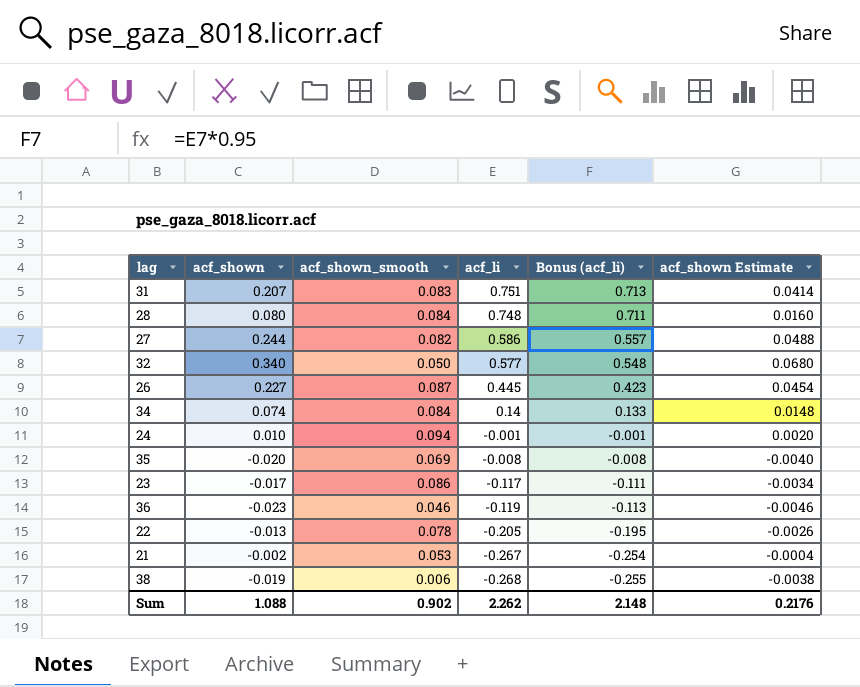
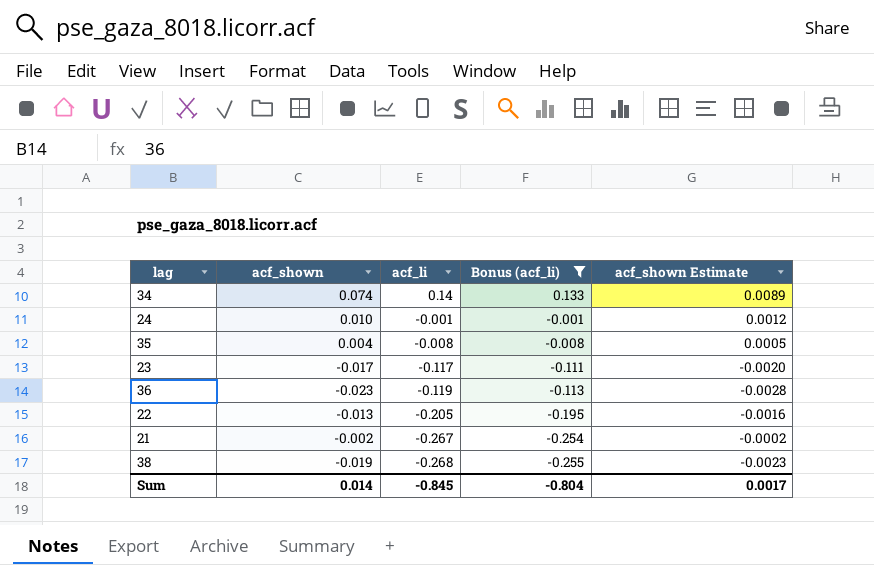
filter: none -> Bonus (acf_li) <= 0.133
column acf_shown_smooth | position: 3 -> none
column acf_shown Estimate | formula: [acf_shown] * 0.2 -> [acf_shown] * 0.12
35 | acf_shown: -0.020 -> 0.004
Sum | acf_shown: 1.088 -> 0.014
Sum | acf_li: 2.262 -> -0.845
Sum | Bonus (acf_li): 2.148 -> -0.804
Sum | acf_shown Estimate: 0.2176 -> 0.0017

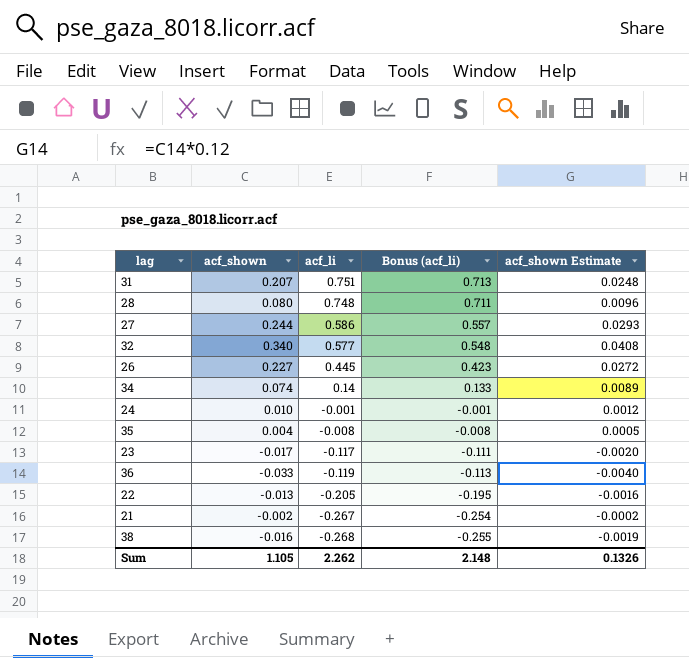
filter: Bonus (acf_li) <= 0.133 -> none
36 | acf_shown: -0.023 -> -0.033
36 | acf_shown Estimate: -0.0028 -> -0.0040
38 | acf_shown: -0.019 -> -0.016
38 | acf_shown Estimate: -0.0023 -> -0.0019
Sum | acf_shown: 0.014 -> 1.105
Sum | acf_li: -0.845 -> 2.262
Sum | Bonus (acf_li): -0.804 -> 2.148
Sum | acf_shown Estimate: 0.0017 -> 0.1326

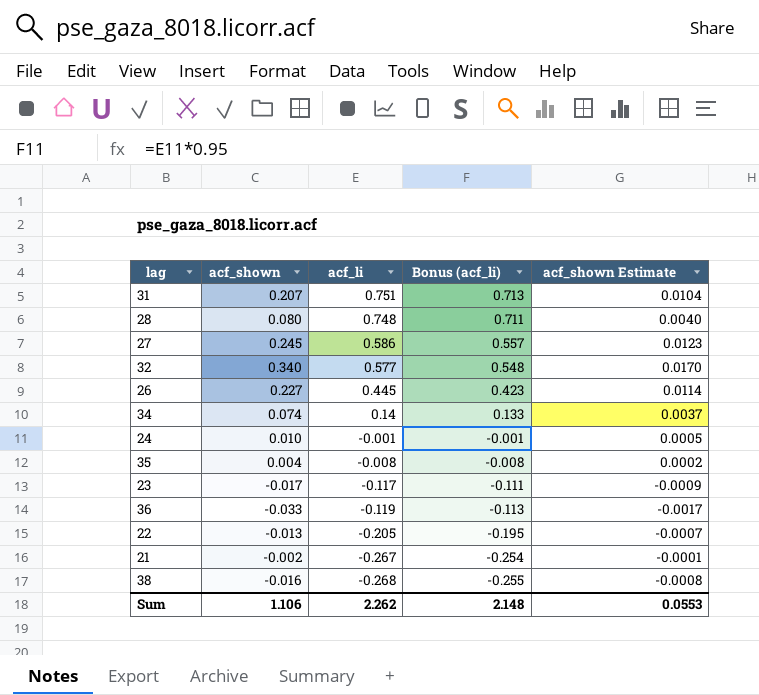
column acf_shown Estimate | formula: [acf_shown] * 0.12 -> [acf_shown] * 0.05
27 | acf_shown: 0.244 -> 0.245
Sum | acf_shown: 1.105 -> 1.106
Sum | acf_shown Estimate: 0.1326 -> 0.0553

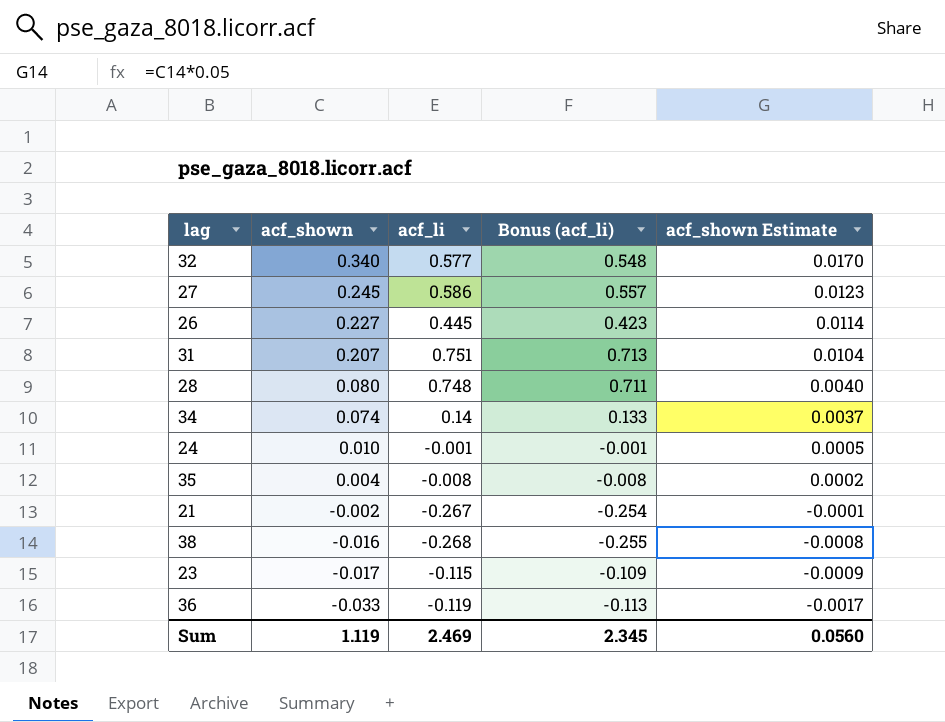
row order: acf_li descending -> acf_shown descending
row 22: -0.013 | -0.205 | -0.195 | -0.0007 -> none
23 | acf_li: -0.117 -> -0.115
23 | Bonus (acf_li): -0.111 -> -0.109
Sum | acf_shown: 1.106 -> 1.119
Sum | acf_li: 2.262 -> 2.469
Sum | Bonus (acf_li): 2.148 -> 2.345
Sum | acf_shown Estimate: 0.0553 -> 0.0560

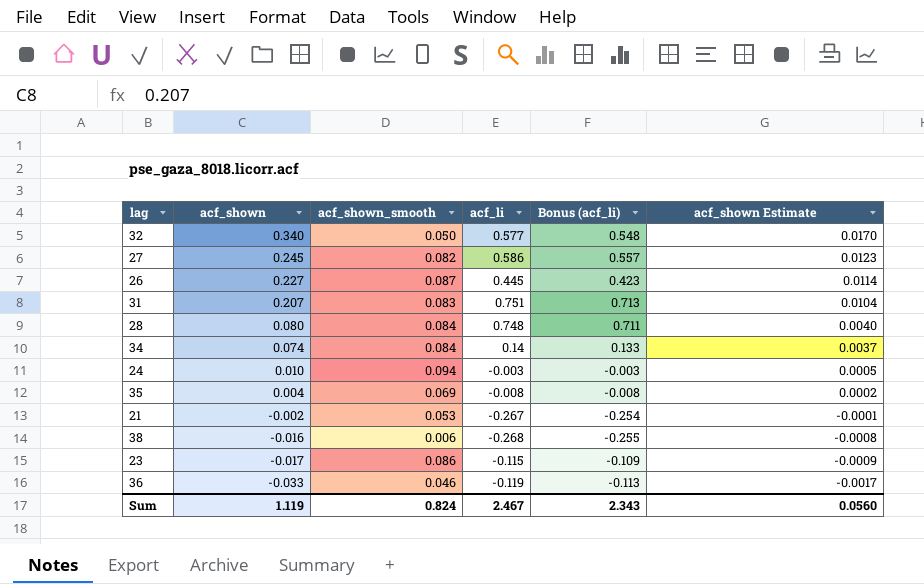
column acf_shown_smooth | position: none -> 3
24 | acf_li: -0.001 -> -0.003
24 | Bonus (acf_li): -0.001 -> -0.003
Sum | acf_li: 2.469 -> 2.467
Sum | Bonus (acf_li): 2.345 -> 2.343

